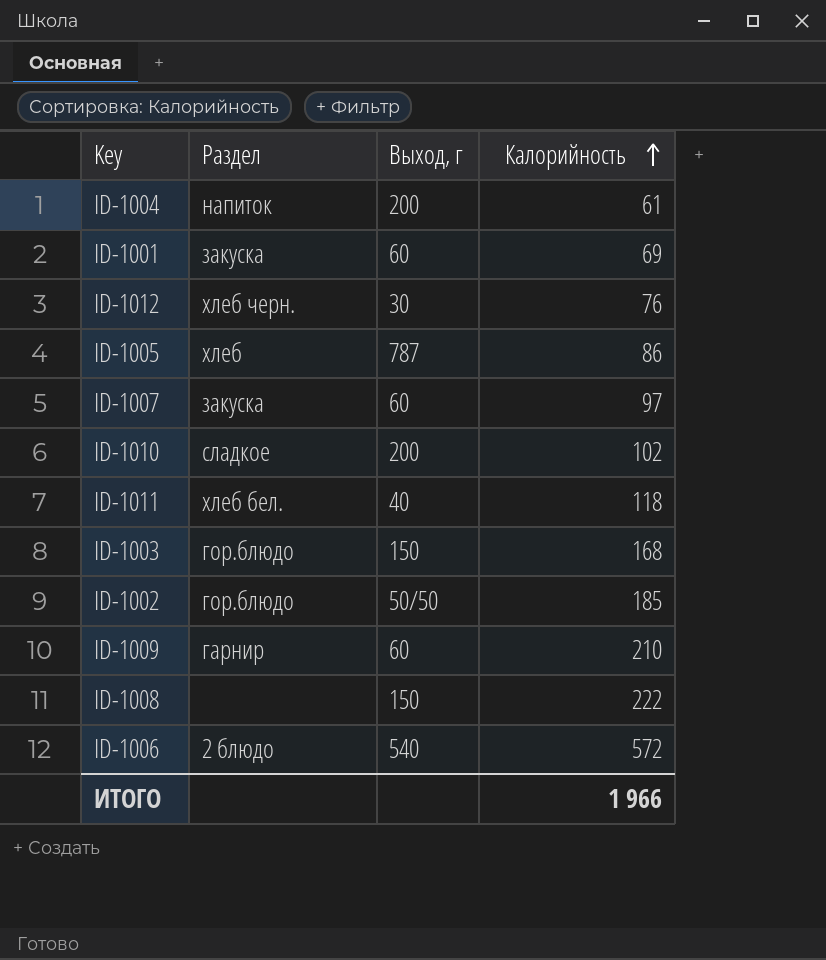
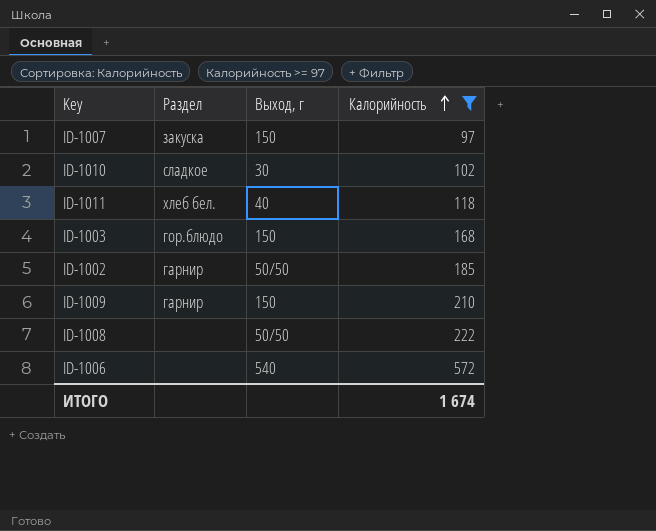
filter: none -> Калорийность >= 97
ID-1007 | Выход, г: 60 -> 150
ID-1010 | Выход, г: 200 -> 30
ID-1002 | Раздел: гор.блюдо -> гарнир
ID-1009 | Выход, г: 60 -> 150
ID-1008 | Выход, г: 150 -> 50/50
ID-1006 | Раздел: 2 блюдо -> none
ИТОГО | Калорийность: 1 966 -> 1 674

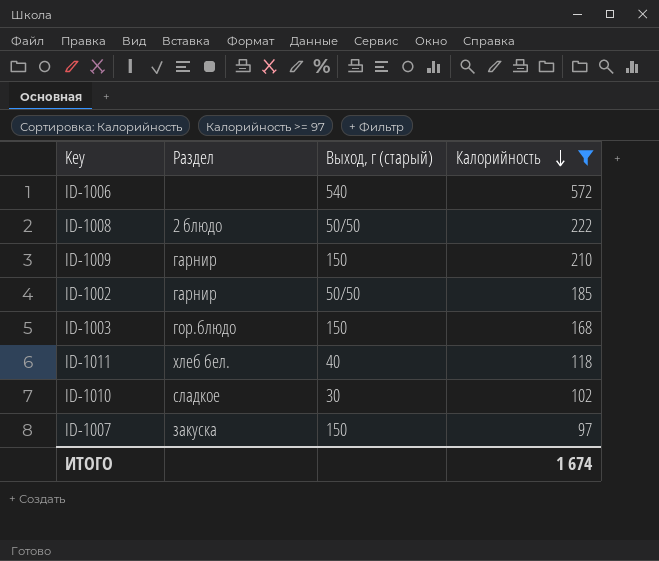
row order: Калорийность ascending -> Калорийность descending
column name: Выход, г -> Выход, г (старый)
ID-1008 | Раздел: none -> 2 блюдо

